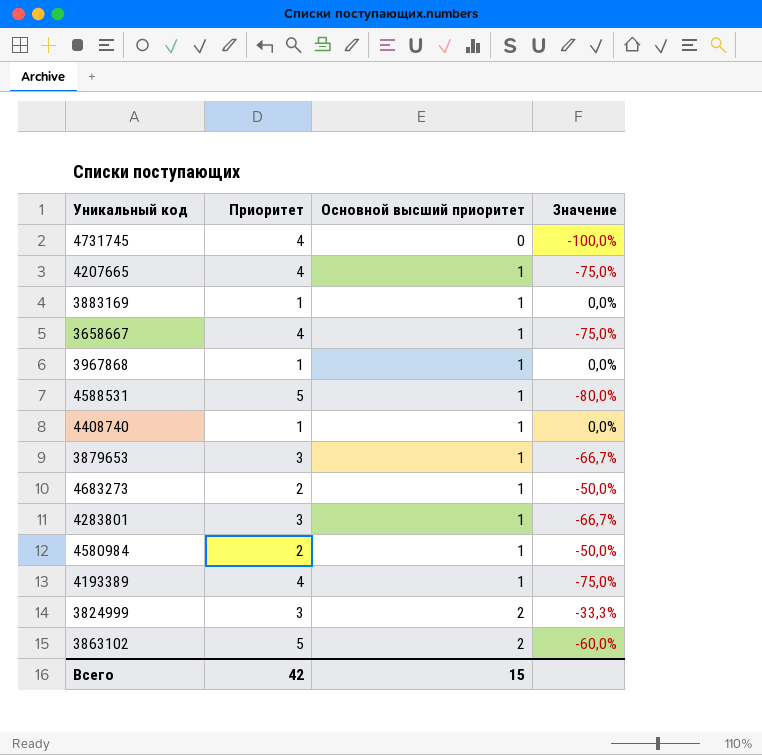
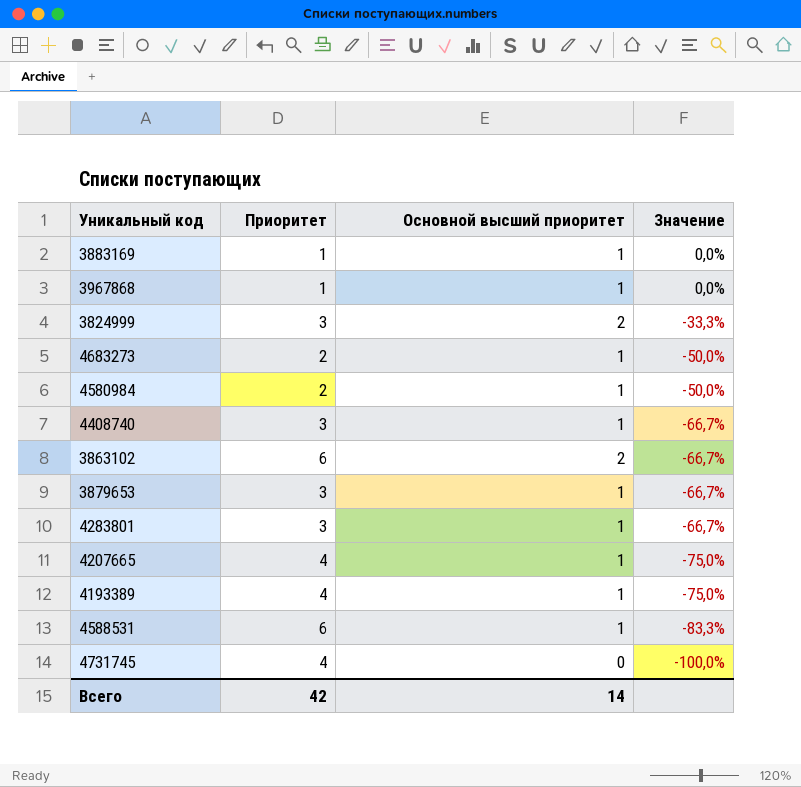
row order: Основной высший приоритет ascending -> Значение descending
row 3658667: 4 | 1 | -75,0% -> none
4408740 | Приоритет: 1 -> 3
4408740 | Значение: 0,0% -> -66,7%
3863102 | Приоритет: 5 -> 6
3863102 | Значение: -60,0% -> -66,7%
4588531 | Приоритет: 5 -> 6
4588531 | Значение: -80,0% -> -83,3%
Всего | Основной высший приоритет: 15 -> 14

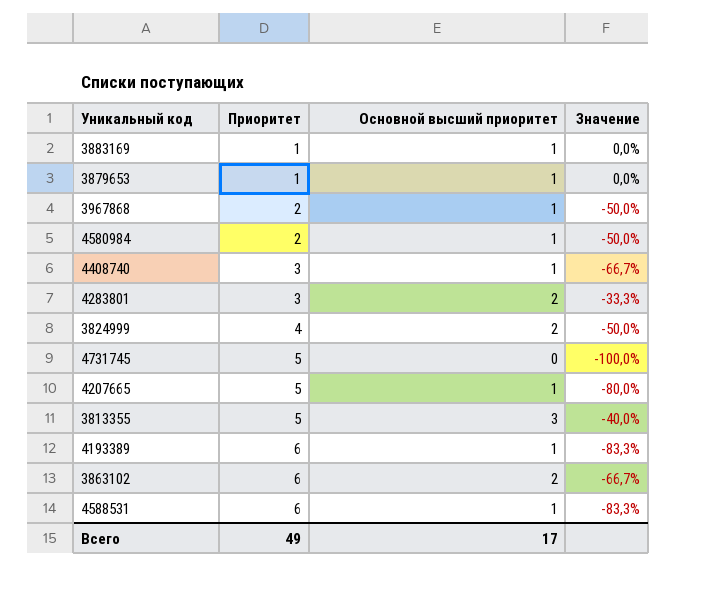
row order: Значение descending -> Приоритет ascending
row 4683273: 2 | 1 | -50,0% -> none
3879653 | Приоритет: 3 -> 1
3879653 | Значение: -66,7% -> 0,0%
3967868 | Приоритет: 1 -> 2
3967868 | Значение: 0,0% -> -50,0%
4283801 | Основной высший приоритет: 1 -> 2
4283801 | Значение: -66,7% -> -33,3%
3824999 | Приоритет: 3 -> 4
3824999 | Значение: -33,3% -> -50,0%
4731745 | Приоритет: 4 -> 5
4207665 | Приоритет: 4 -> 5
4207665 | Значение: -75,0% -> -80,0%
row 3813355: none -> 5 | 3 | -40,0%
4193389 | Приоритет: 4 -> 6
4193389 | Значение: -75,0% -> -83,3%
Всего | Приоритет: 42 -> 49
Всего | Основной высший приоритет: 14 -> 17

